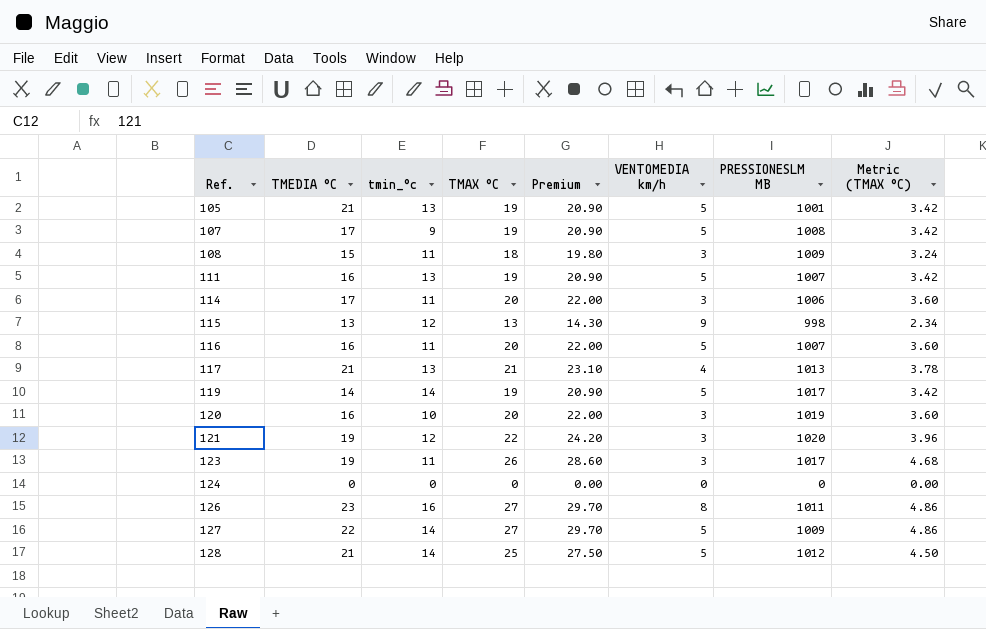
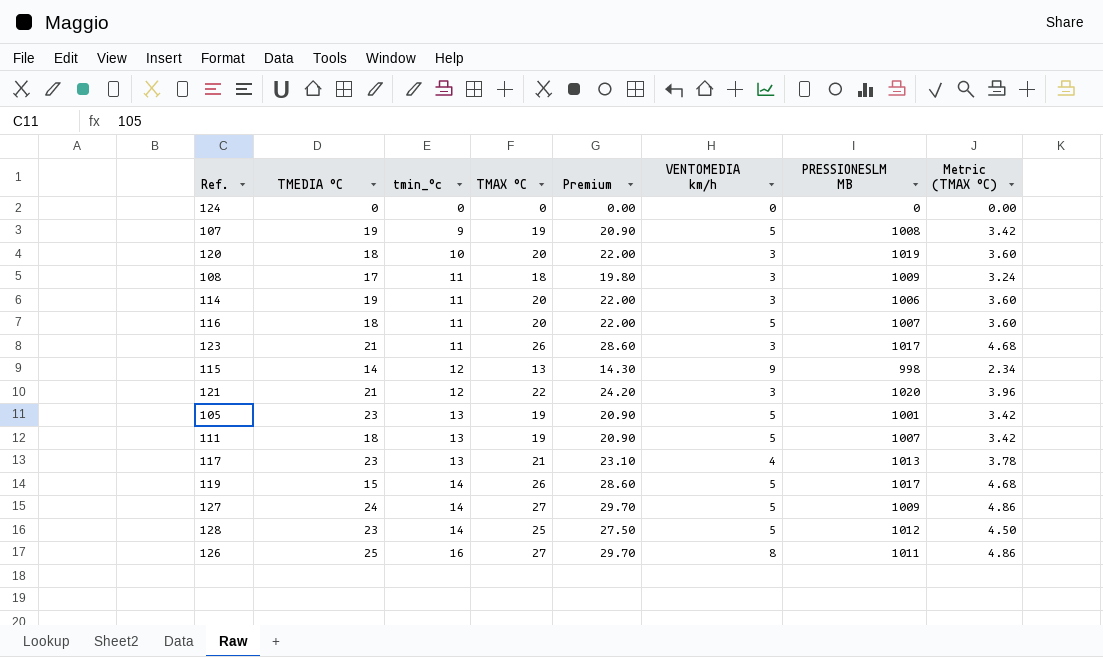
row order: Ref. ascending -> tmin_°c ascending
107 | TMEDIA °C: 17 -> 19
120 | TMEDIA °C: 16 -> 18
108 | TMEDIA °C: 15 -> 17
114 | TMEDIA °C: 17 -> 19
116 | TMEDIA °C: 16 -> 18
123 | TMEDIA °C: 19 -> 21
115 | TMEDIA °C: 13 -> 14
121 | TMEDIA °C: 19 -> 21
105 | TMEDIA °C: 21 -> 23
111 | TMEDIA °C: 16 -> 18
117 | TMEDIA °C: 21 -> 23
119 | TMEDIA °C: 14 -> 15
119 | TMAX °C: 19 -> 26
119 | Premium: 20.90 -> 28.60
119 | Metric (TMAX °C): 3.42 -> 4.68
127 | TMEDIA °C: 22 -> 24
128 | TMEDIA °C: 21 -> 23
126 | TMEDIA °C: 23 -> 25

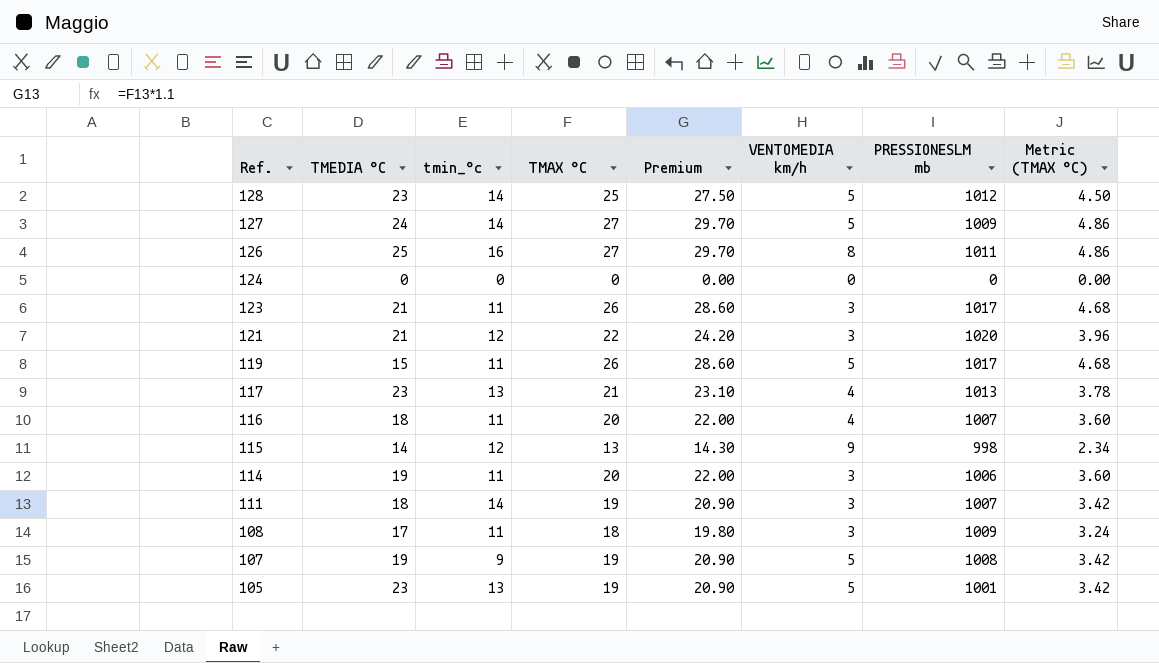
row order: tmin_°c ascending -> Ref. descending
column name: PRESSIONESLM MB -> PRESSIONESLM mb
row 120: 18 | 10 | 20 | 22.00 | 3 | 1019 | 3.60 -> none
119 | tmin_°c: 14 -> 11
116 | VENTOMEDIA km/h: 5 -> 4
111 | tmin_°c: 13 -> 14
111 | VENTOMEDIA km/h: 5 -> 3

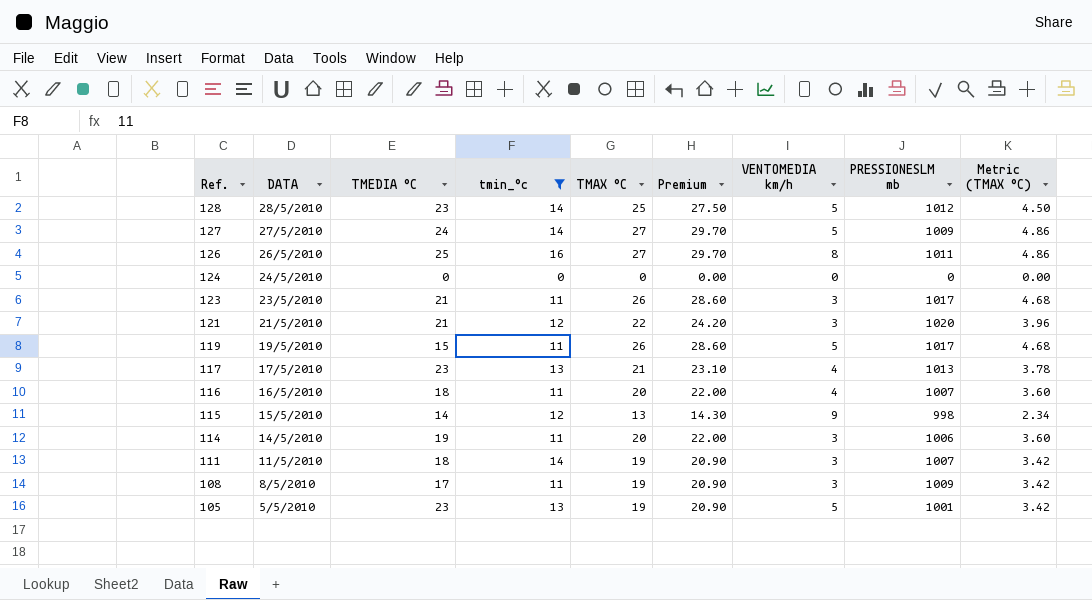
filter: none -> tmin_°c != 9
column DATA | position: none -> 2
108 | TMAX °C: 18 -> 19
108 | Premium: 19.80 -> 20.90
108 | Metric (TMAX °C): 3.24 -> 3.42

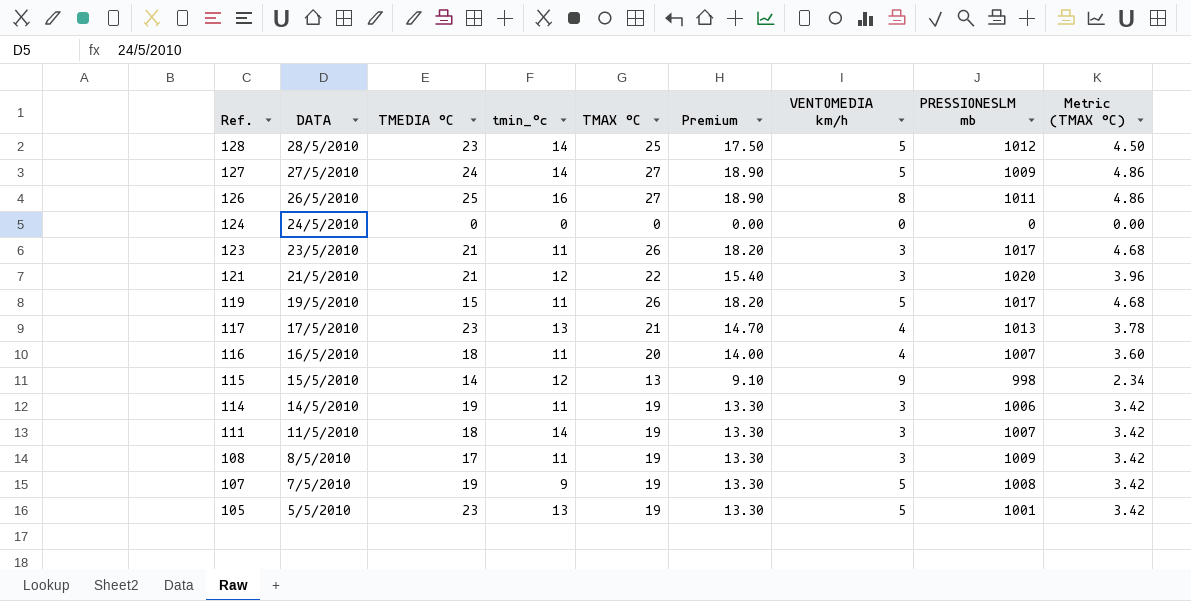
filter: tmin_°c != 9 -> none
column Premium | formula: [TMAX °C] * 1.1 -> [TMAX °C] * 0.7
114 | TMAX °C: 20 -> 19
114 | Metric (TMAX °C): 3.60 -> 3.42

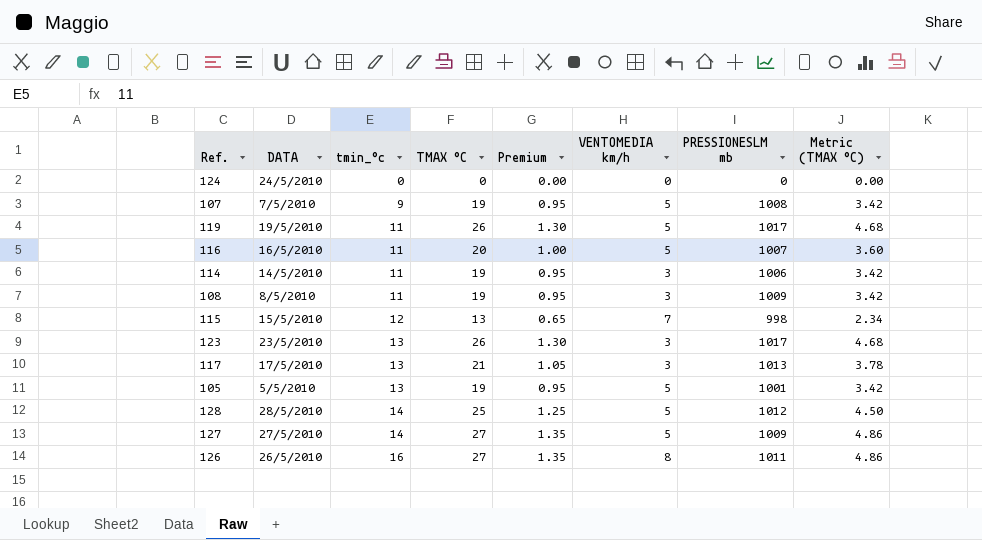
row order: Ref. descending -> tmin_°c ascending
column TMEDIA °C | position: 3 -> none
column Premium | formula: [TMAX °C] * 0.7 -> [TMAX °C] * 0.05
row 121: 21/5/2010 | 21 | 12 | 22 | 15.40 | 3 | 1020 | 3.96 -> none
row 111: 11/5/2010 | 18 | 14 | 19 | 13.30 | 3 | 1007 | 3.42 -> none
116 | VENTOMEDIA km/h: 4 -> 5
115 | VENTOMEDIA km/h: 9 -> 7
123 | tmin_°c: 11 -> 13
117 | VENTOMEDIA km/h: 4 -> 3

